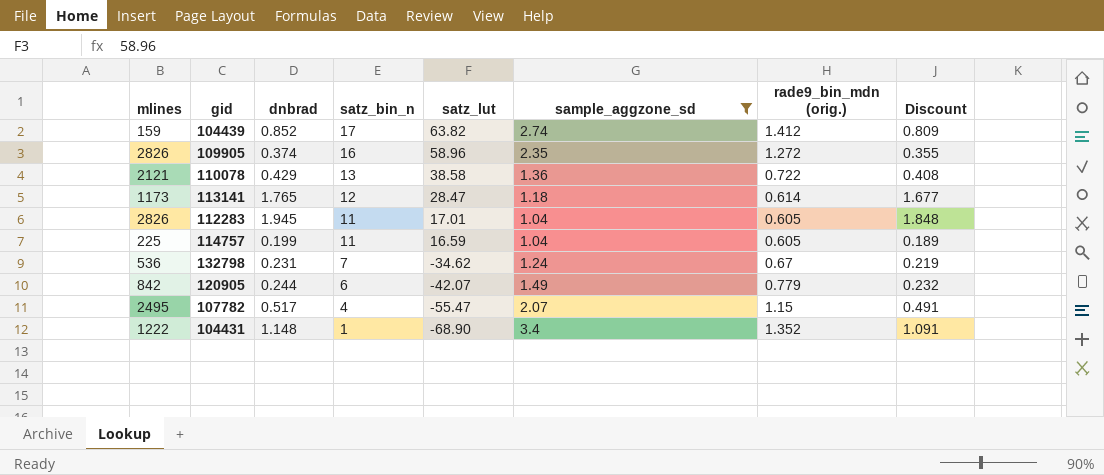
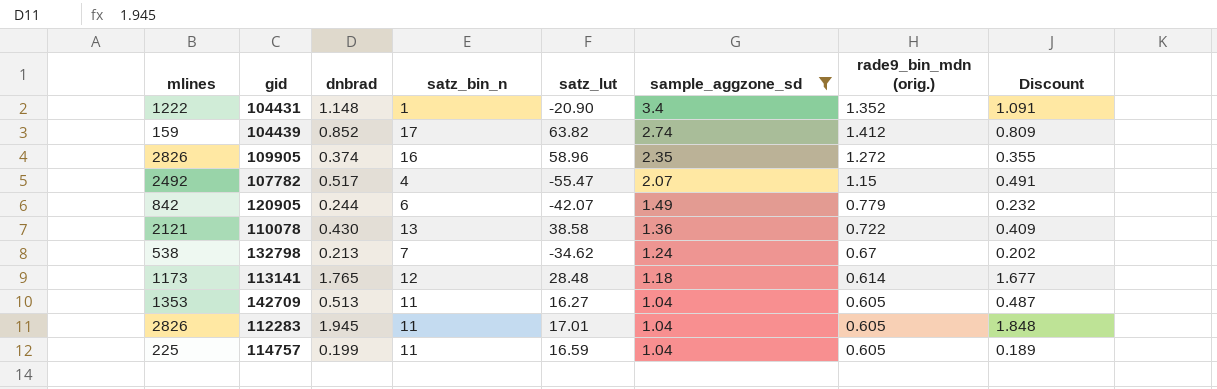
row order: satz_bin_n descending -> sample_aggzone_sd descending
104431 | satz_lut: -68.90 -> -20.90
107782 | mlines: 2495 -> 2492
110078 | dnbrad: 0.429 -> 0.430
110078 | Discount: 0.408 -> 0.409
132798 | mlines: 536 -> 538
132798 | dnbrad: 0.231 -> 0.213
132798 | Discount: 0.219 -> 0.202
113141 | satz_lut: 28.47 -> 28.48
row 142709: none -> 1353 | 0.513 | 11 | 16.27 | 1.04 | 0.605 | 0.487

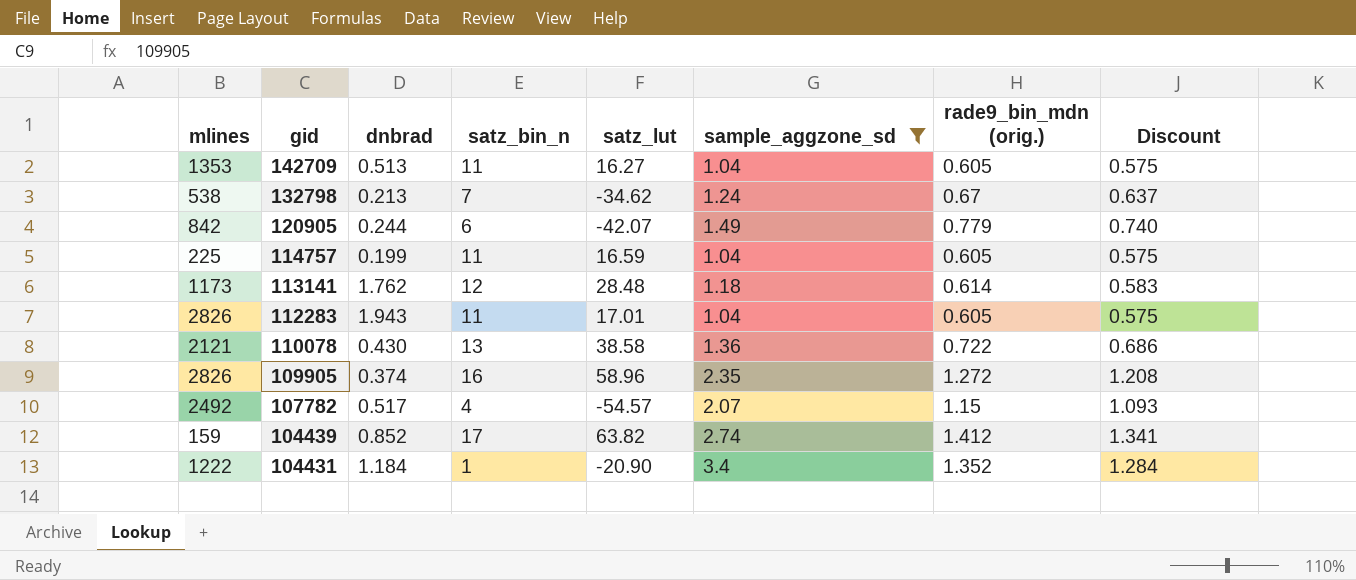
row order: sample_aggzone_sd descending -> gid descending
column Discount | formula: [dnbrad] * 0.95 -> [rade9_bin_mdn (orig.)] * 0.95
113141 | dnbrad: 1.765 -> 1.762
112283 | dnbrad: 1.945 -> 1.943
107782 | satz_lut: -55.47 -> -54.57
104431 | dnbrad: 1.148 -> 1.184

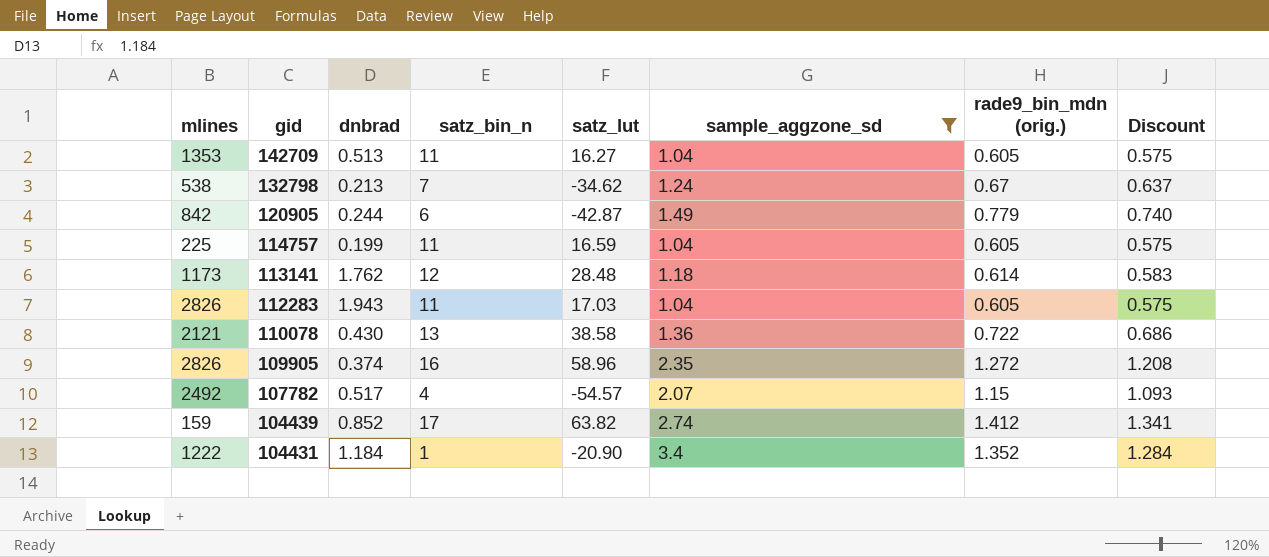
120905 | satz_lut: -42.07 -> -42.87
112283 | satz_lut: 17.01 -> 17.03

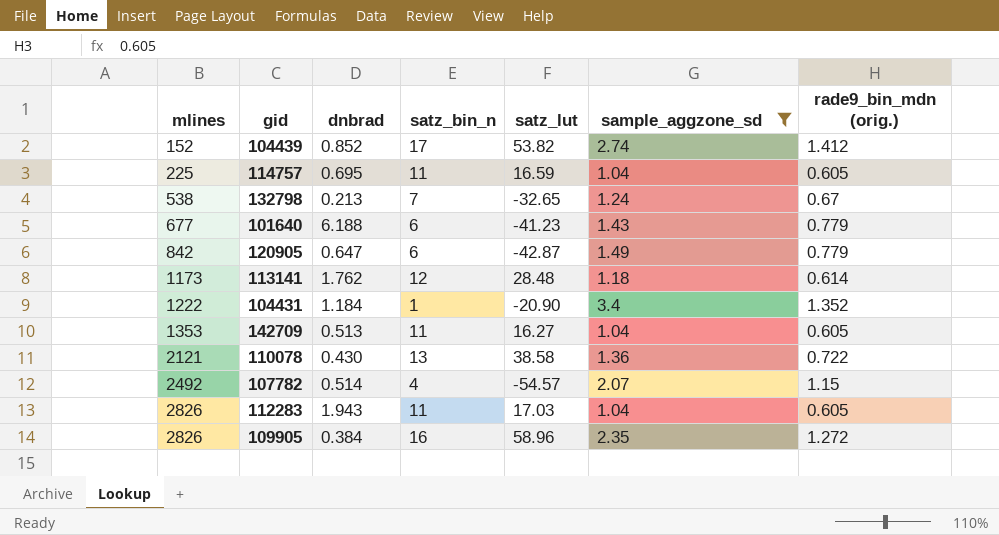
row order: gid descending -> mlines ascending
column Discount | formula: [rade9_bin_mdn (orig.)] * 0.95 -> none
104439 | mlines: 159 -> 152
104439 | satz_lut: 63.82 -> 53.82
114757 | dnbrad: 0.199 -> 0.695
132798 | satz_lut: -34.62 -> -32.65
row 101640: none -> 677 | 6.188 | 6 | -41.23 | 1.43 | 0.779
120905 | dnbrad: 0.244 -> 0.647
107782 | dnbrad: 0.517 -> 0.514
109905 | dnbrad: 0.374 -> 0.384

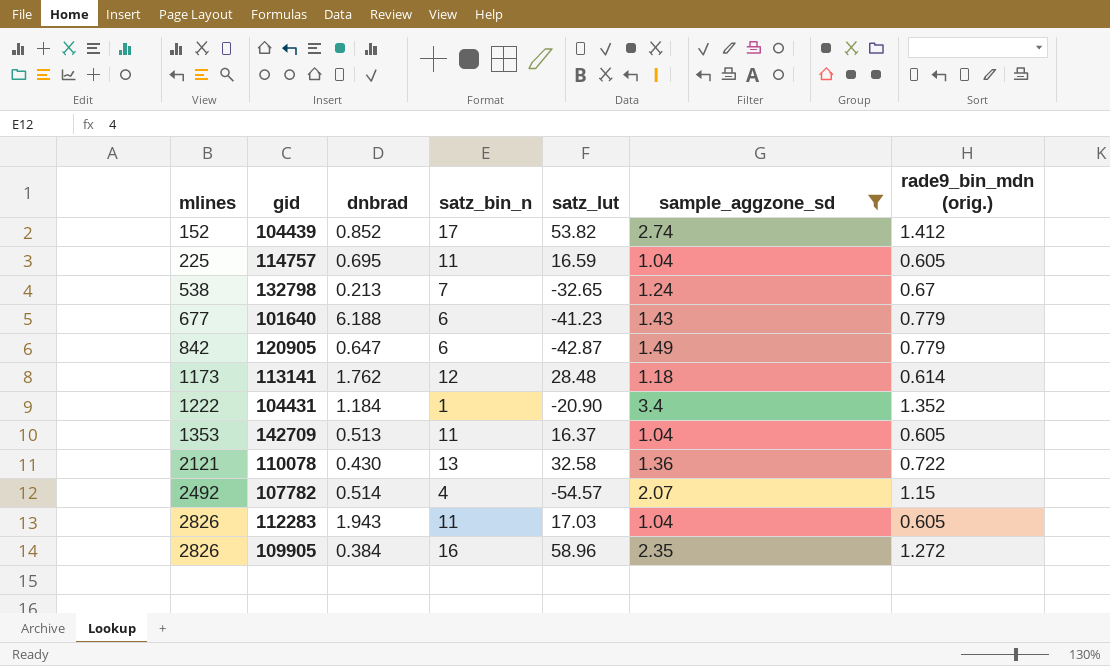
142709 | satz_lut: 16.27 -> 16.37
110078 | satz_lut: 38.58 -> 32.58

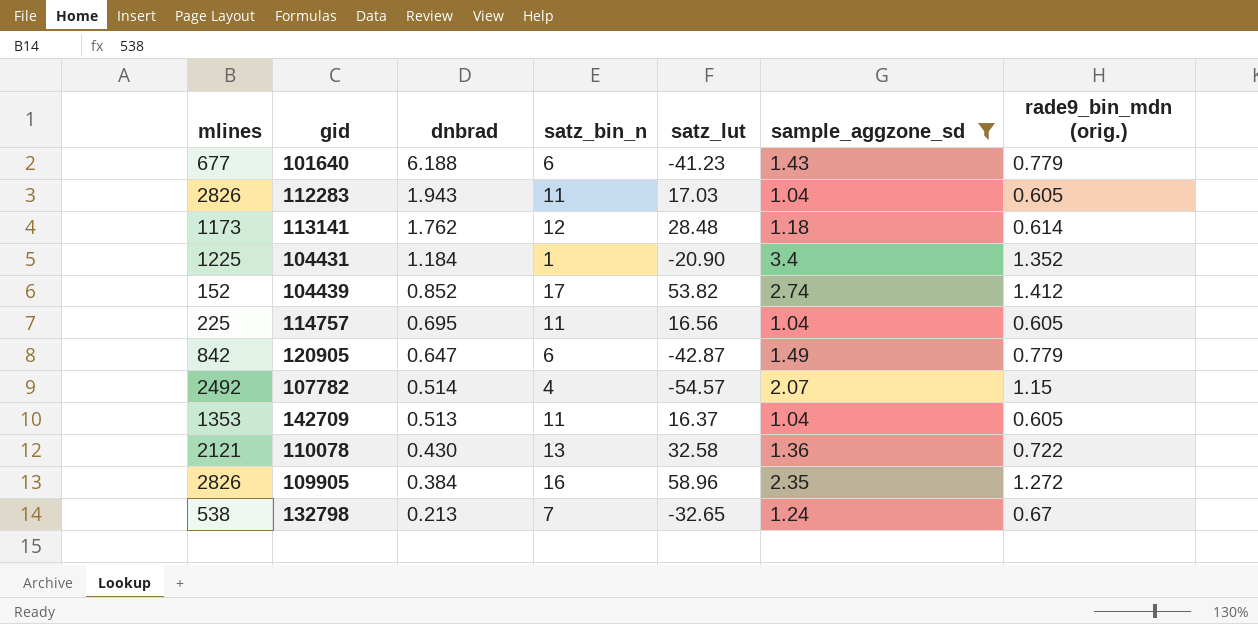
row order: mlines ascending -> dnbrad descending
104431 | mlines: 1222 -> 1225
114757 | satz_lut: 16.59 -> 16.56

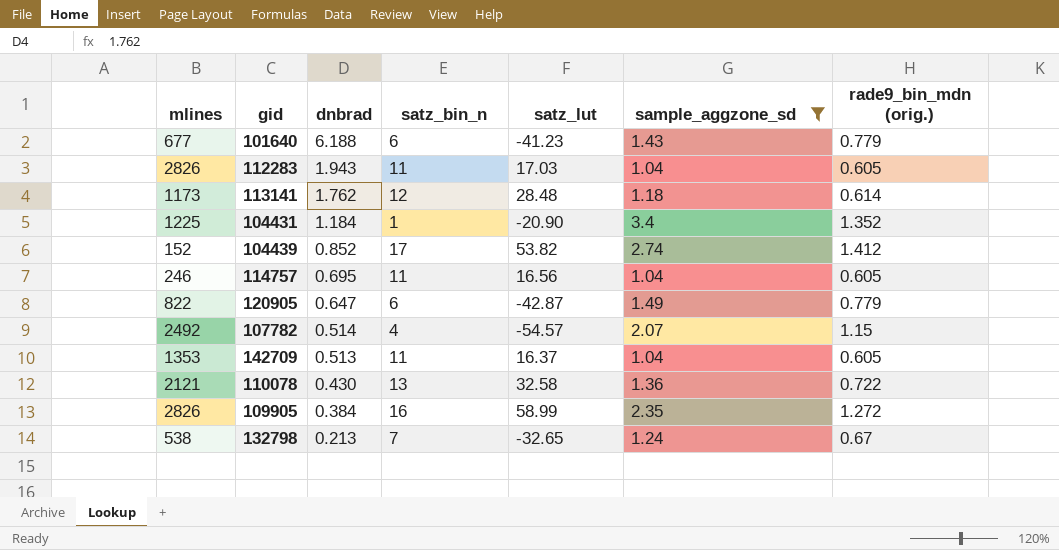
114757 | mlines: 225 -> 246
120905 | mlines: 842 -> 822
109905 | satz_lut: 58.96 -> 58.99

